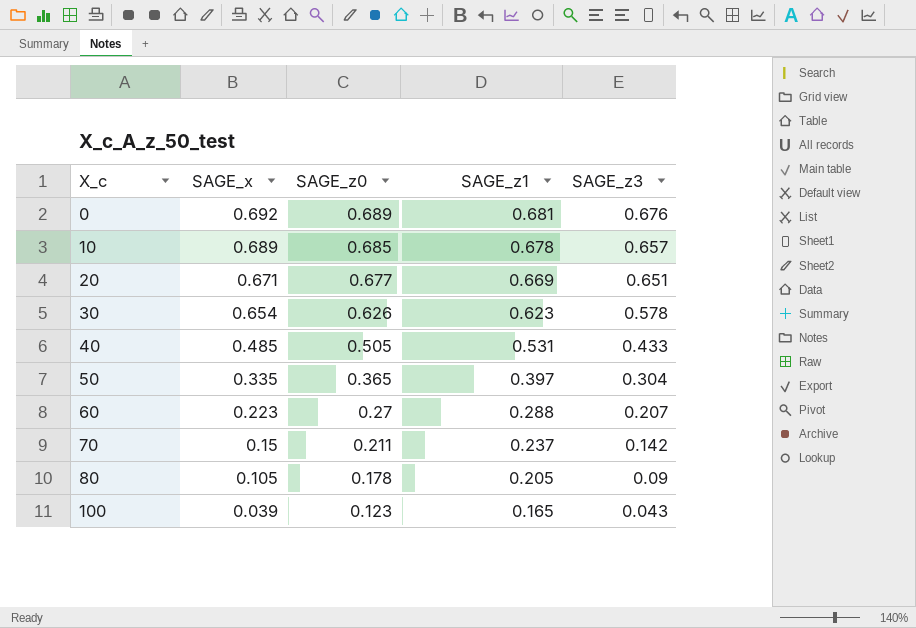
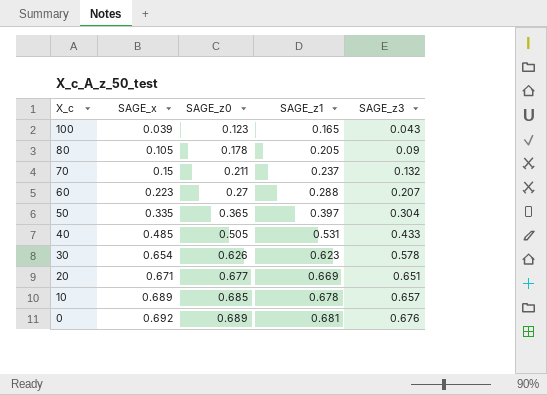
row order: X_c ascending -> X_c descending
70 | SAGE_z3: 0.142 -> 0.132

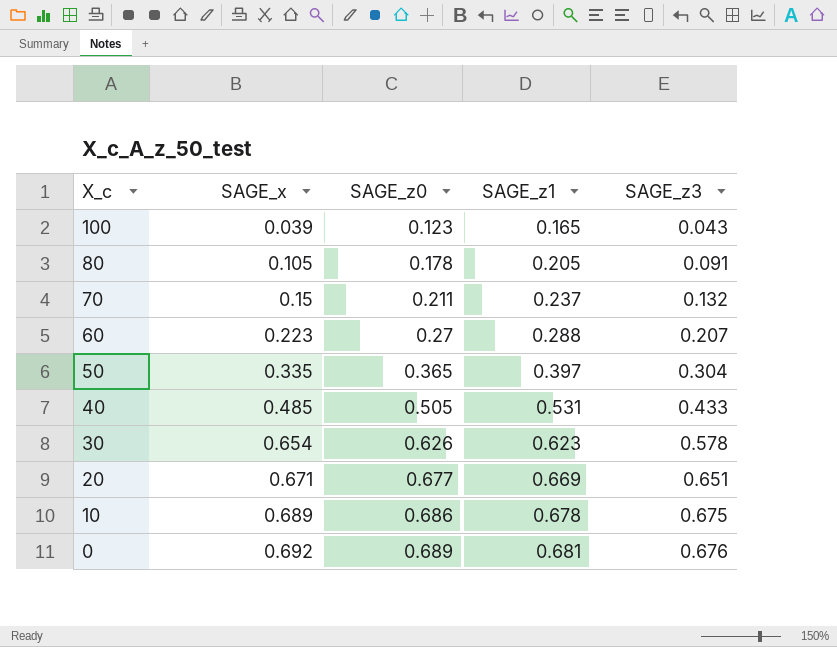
80 | SAGE_z3: 0.09 -> 0.091
10 | SAGE_z0: 0.685 -> 0.686
10 | SAGE_z3: 0.657 -> 0.675

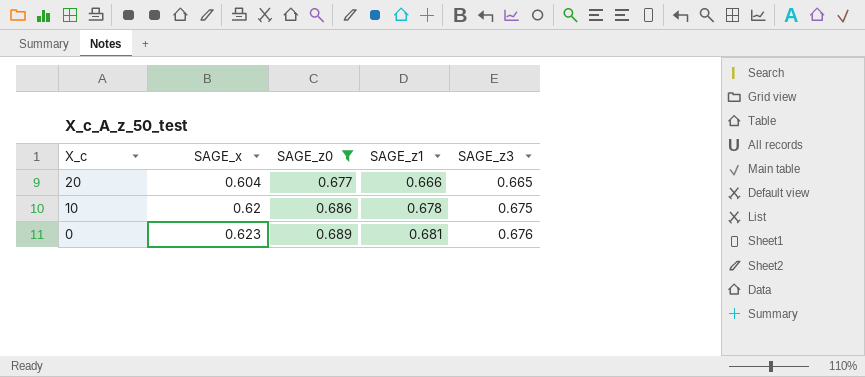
filter: none -> SAGE_z0 >= 0.677
20 | SAGE_x: 0.671 -> 0.604
20 | SAGE_z1: 0.669 -> 0.666
20 | SAGE_z3: 0.651 -> 0.665
10 | SAGE_x: 0.689 -> 0.62
0 | SAGE_x: 0.692 -> 0.623

